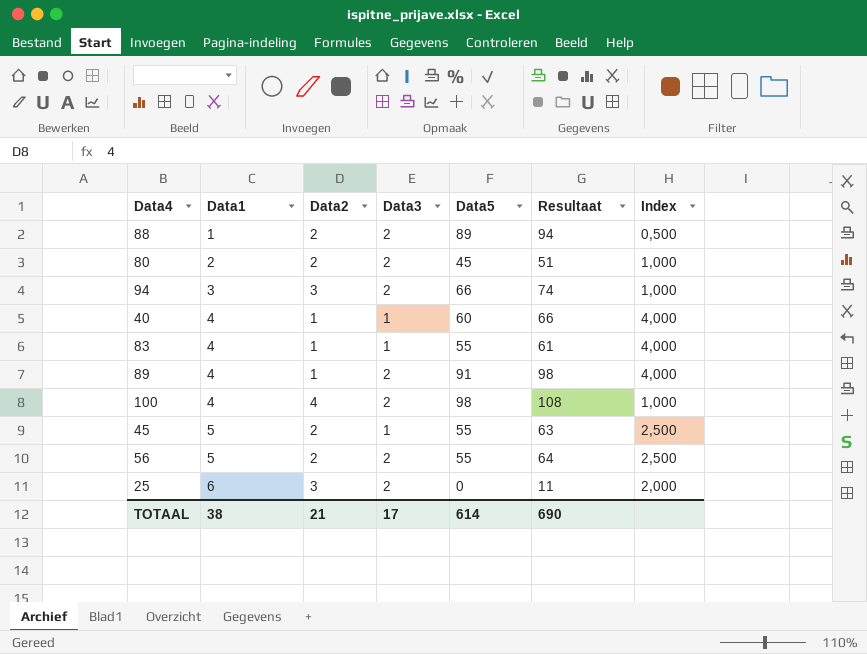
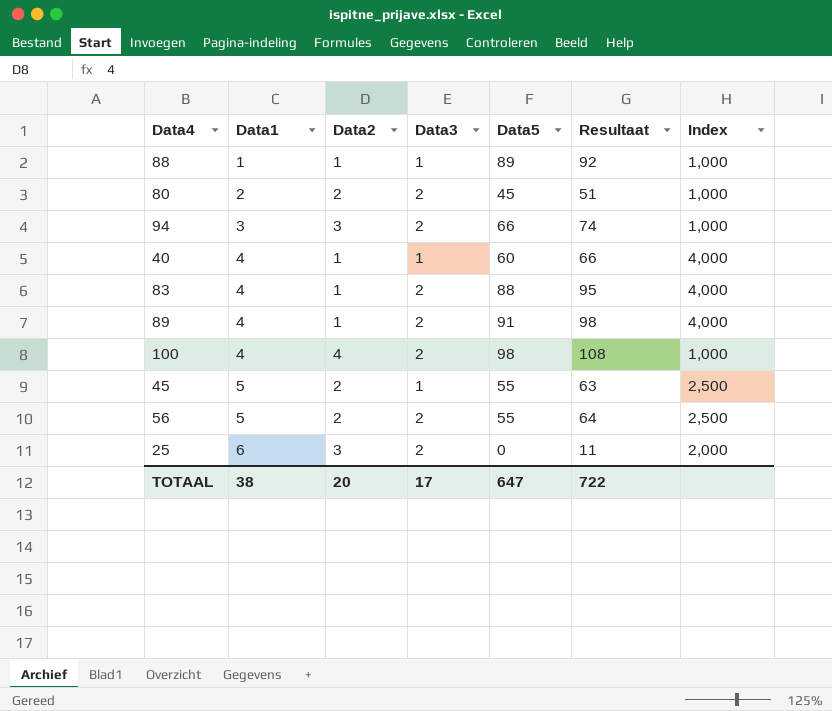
88 | Data2: 2 -> 1
88 | Data3: 2 -> 1
88 | Resultaat: 94 -> 92
88 | Index: 0,500 -> 1,000
83 | Data3: 1 -> 2
83 | Data5: 55 -> 88
83 | Resultaat: 61 -> 95
TOTAAL | Data2: 21 -> 20
TOTAAL | Data5: 614 -> 647
TOTAAL | Resultaat: 690 -> 722

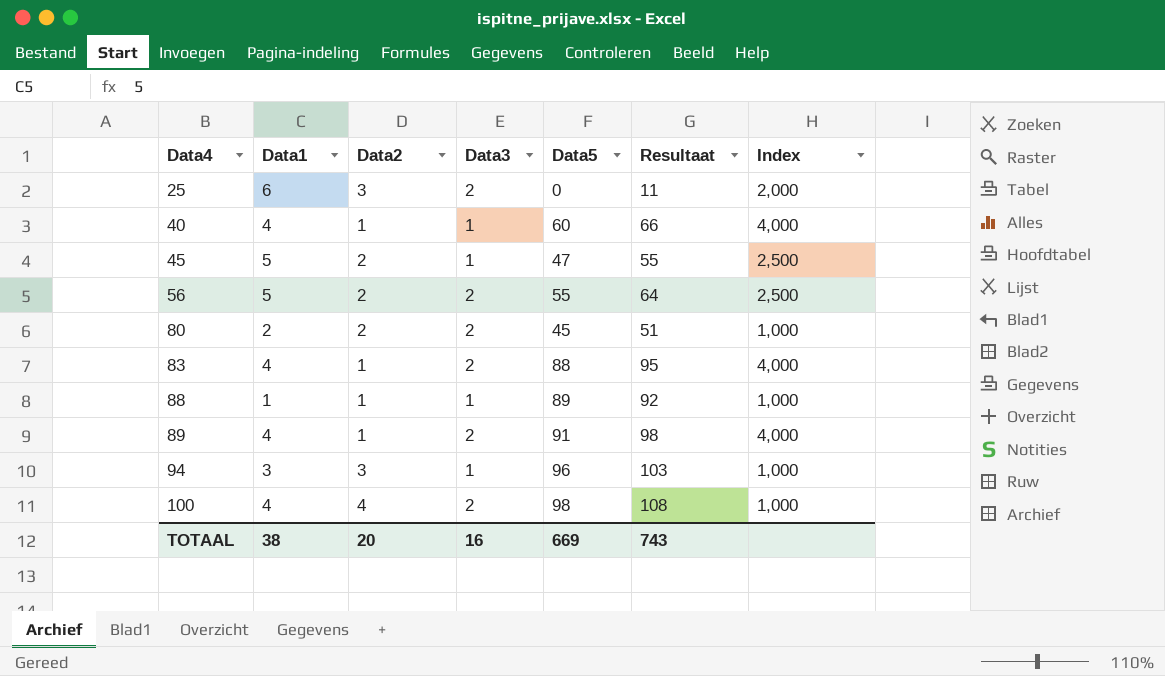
row order: Data1 ascending -> Data4 ascending
45 | Data5: 55 -> 47
45 | Resultaat: 63 -> 55
94 | Data3: 2 -> 1
94 | Data5: 66 -> 96
94 | Resultaat: 74 -> 103
TOTAAL | Data3: 17 -> 16
TOTAAL | Data5: 647 -> 669
TOTAAL | Resultaat: 722 -> 743

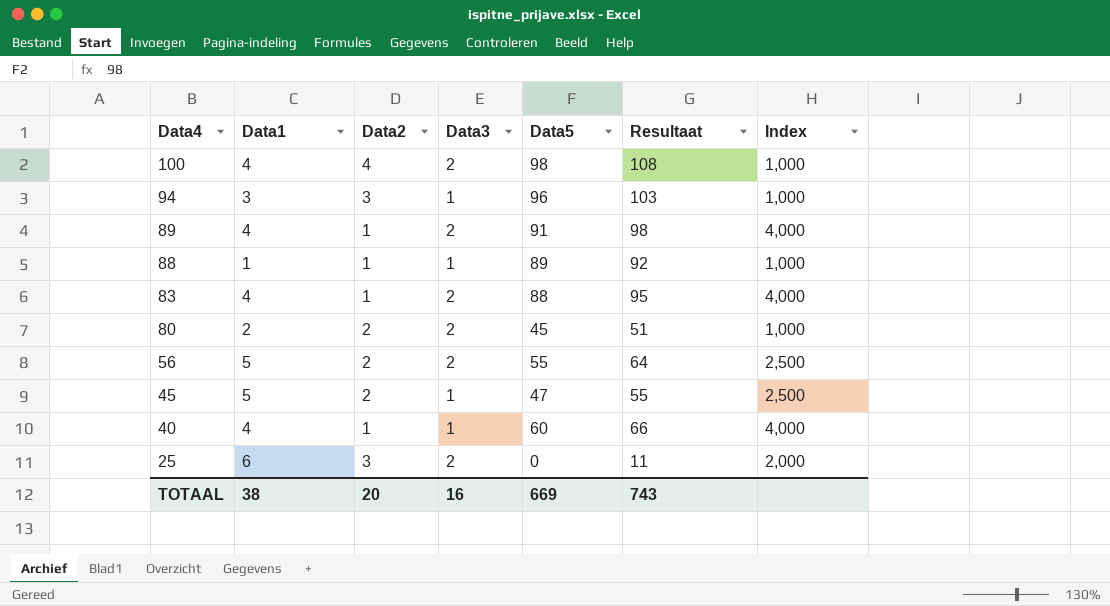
row order: Data4 ascending -> Data4 descending

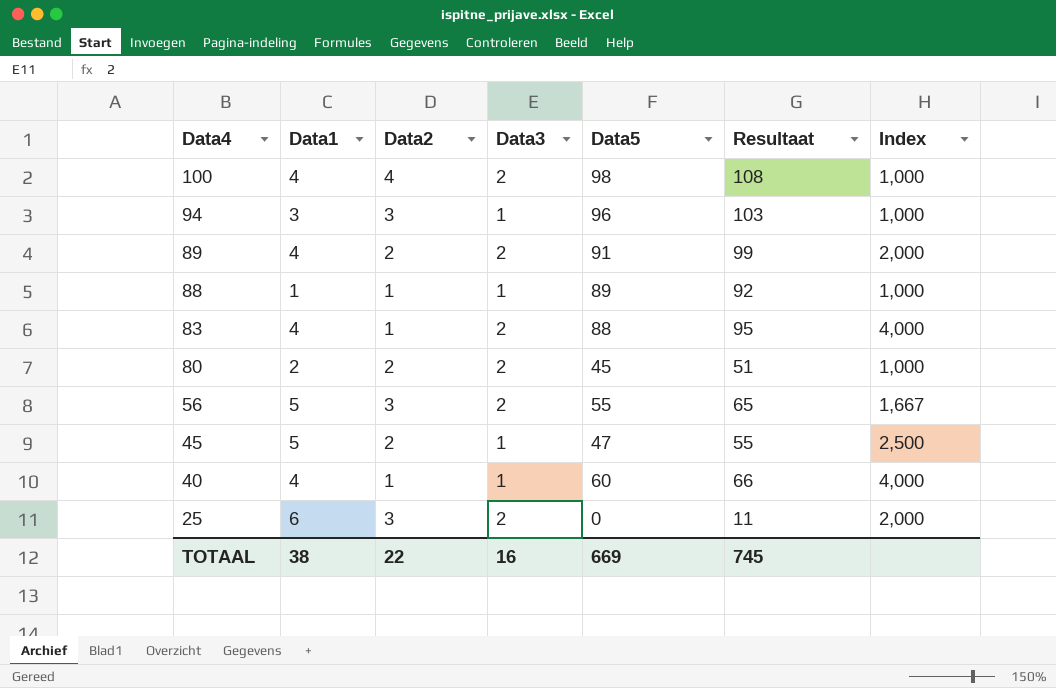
89 | Data2: 1 -> 2
89 | Resultaat: 98 -> 99
89 | Index: 4,000 -> 2,000
56 | Data2: 2 -> 3
56 | Resultaat: 64 -> 65
56 | Index: 2,500 -> 1,667
TOTAAL | Data2: 20 -> 22
TOTAAL | Resultaat: 743 -> 745

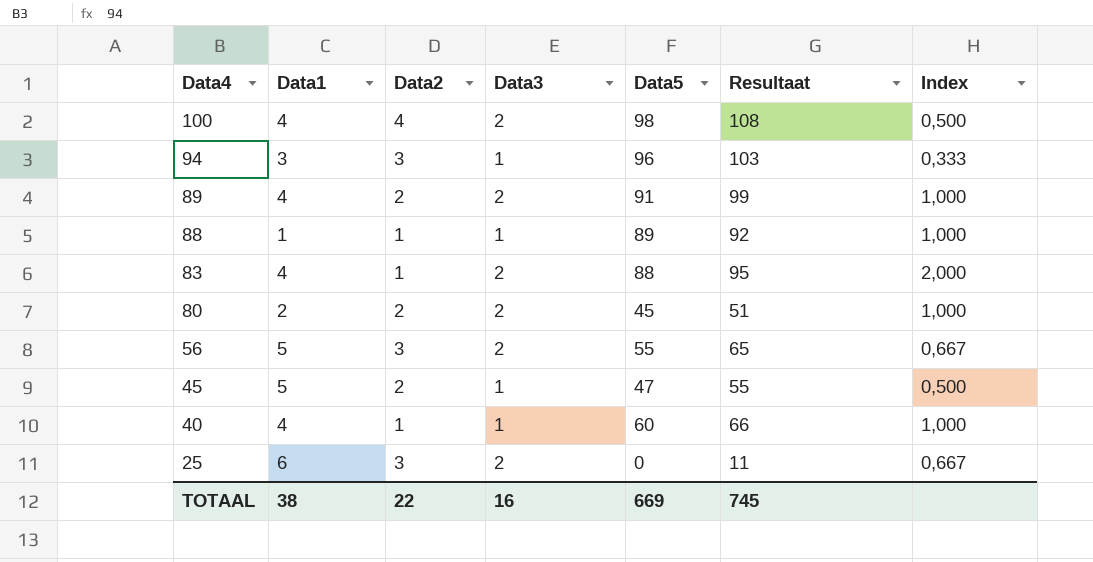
column Index | formula: [Data1] / [Data2] -> [Data3] / [Data2]

